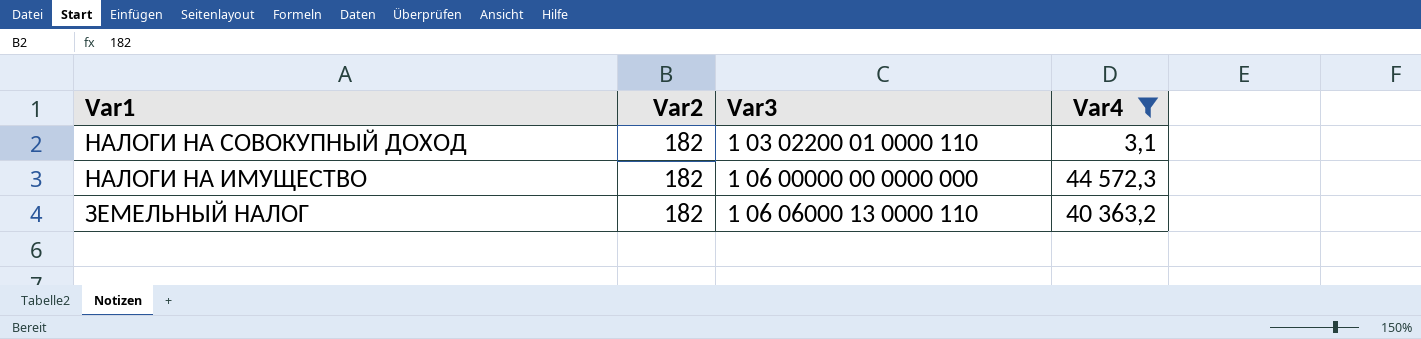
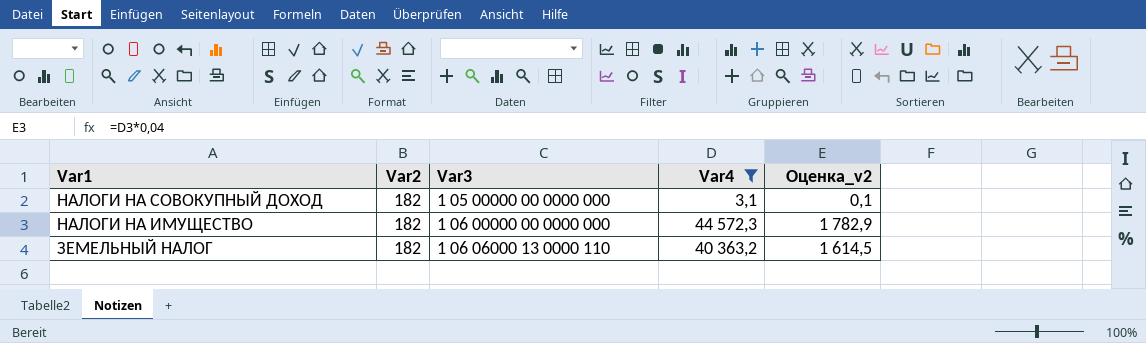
column Оценка_v2 | formula: none -> [Var4] * 0,04
НАЛОГИ НА СОВОКУПНЫЙ ДОХОД | Var3: 1 03 02200 01 0000 110 -> 1 05 00000 00 0000 000

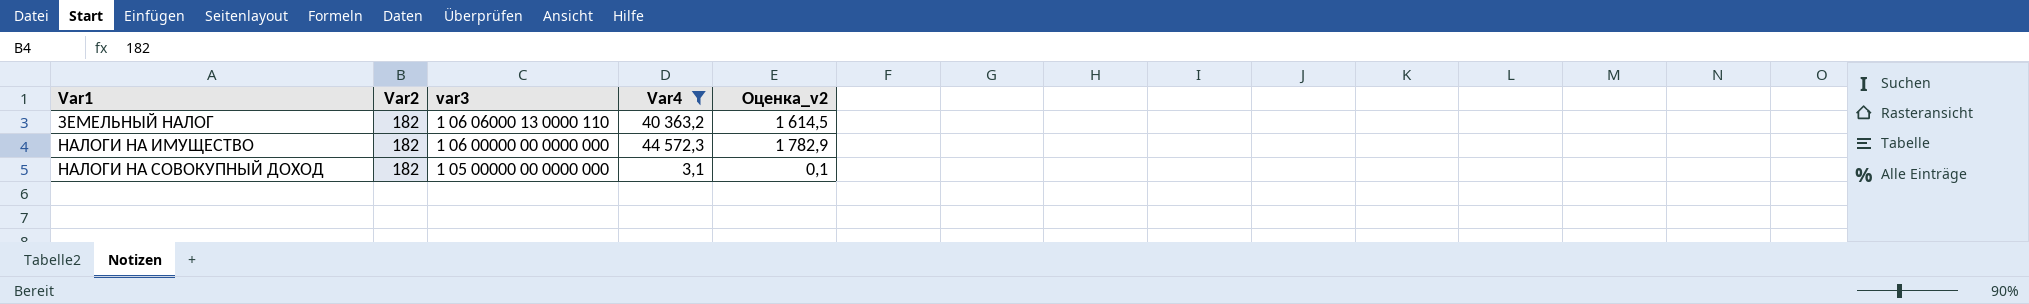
row order: Var1 descending -> Var1 ascending
column name: Var3 -> var3

